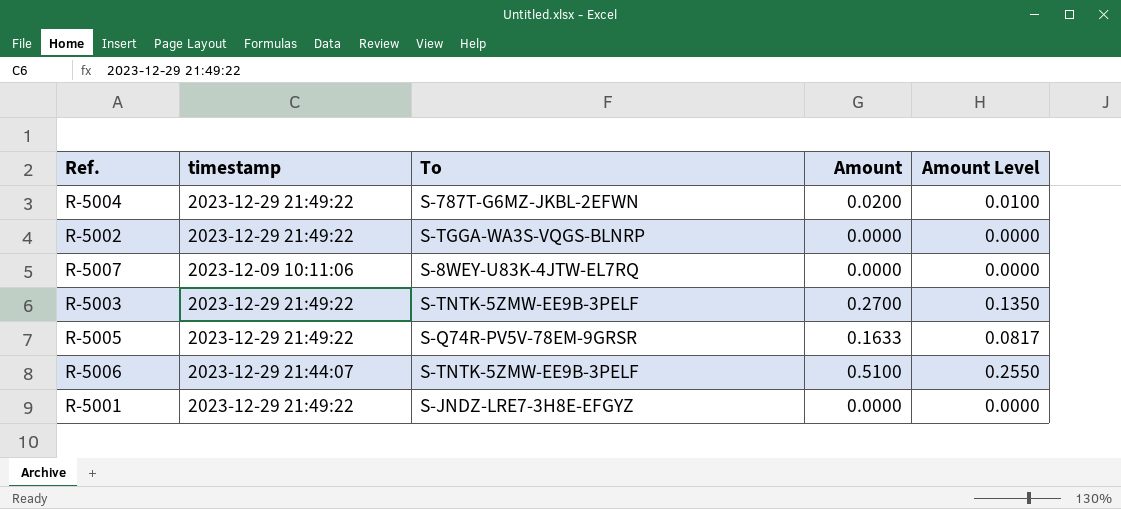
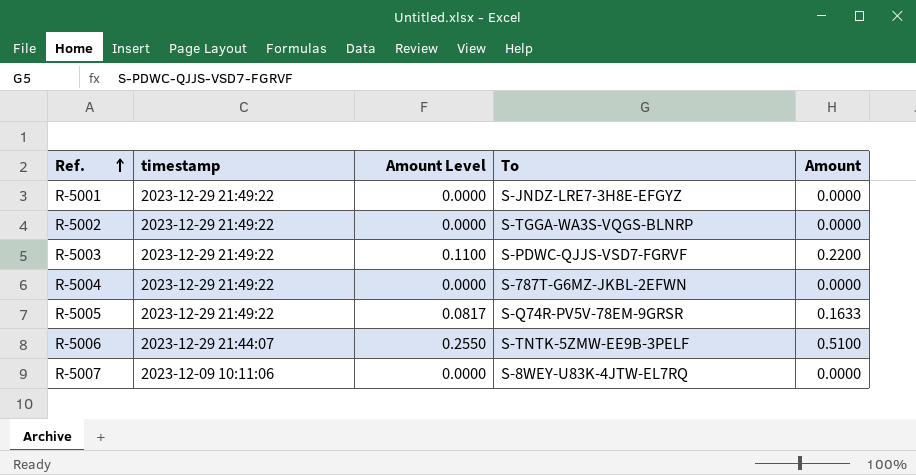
row order: none -> Ref. ascending
column Amount Level | position: 5 -> 3
R-5003 | Amount Level: 0.1350 -> 0.1100
R-5003 | To: S-TNTK-5ZMW-EE9B-3PELF -> S-PDWC-QJJS-VSD7-FGRVF
R-5003 | Amount: 0.2700 -> 0.2200
R-5004 | Amount Level: 0.0100 -> 0.0000
R-5004 | Amount: 0.0200 -> 0.0000

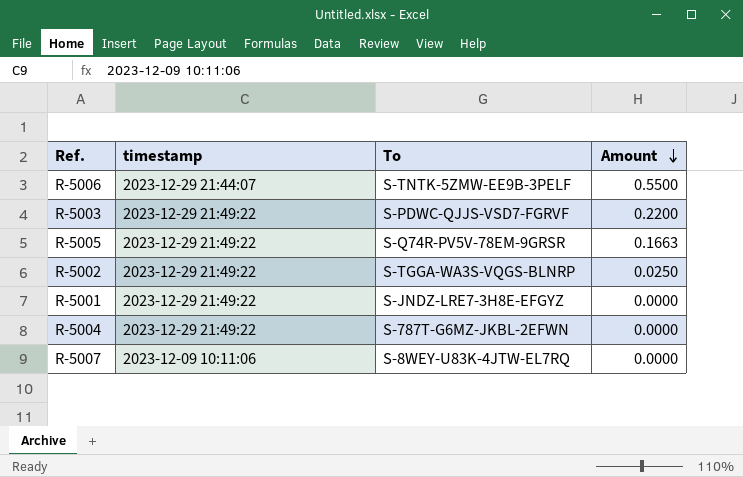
row order: Ref. ascending -> Amount descending
column Amount Level | formula: [Amount] * 0.5 -> none
R-5006 | Amount: 0.5100 -> 0.5500
R-5005 | Amount: 0.1633 -> 0.1663
R-5002 | Amount: 0.0000 -> 0.0250

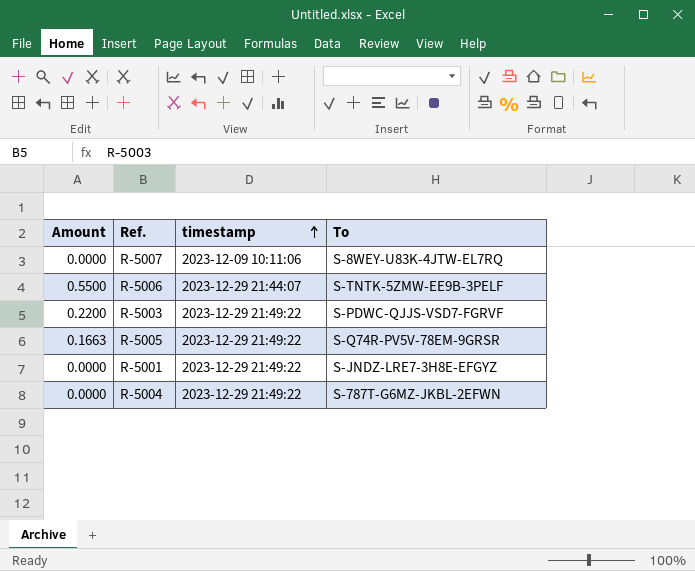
row order: Amount descending -> timestamp ascending
column Amount | position: 4 -> 1
row R-5002: 2023-12-29 21:49:22 | S-TGGA-WA3S-VQGS-BLNRP | 0.0250 -> none

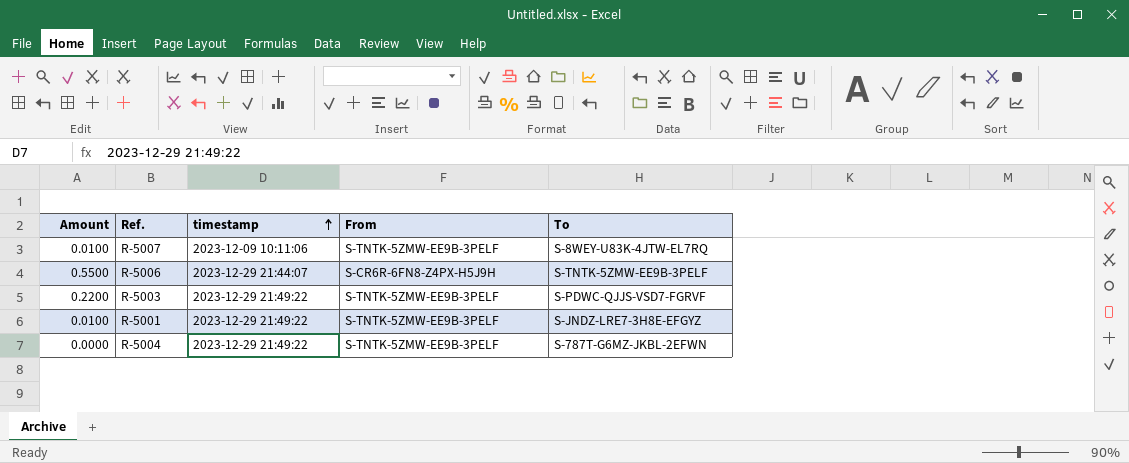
column From | position: none -> 4
row R-5005: 0.1663 | 2023-12-29 21:49:22 | S-Q74R-PV5V-78EM-9GRSR -> none
R-5007 | Amount: 0.0000 -> 0.0100
R-5001 | Amount: 0.0000 -> 0.0100

